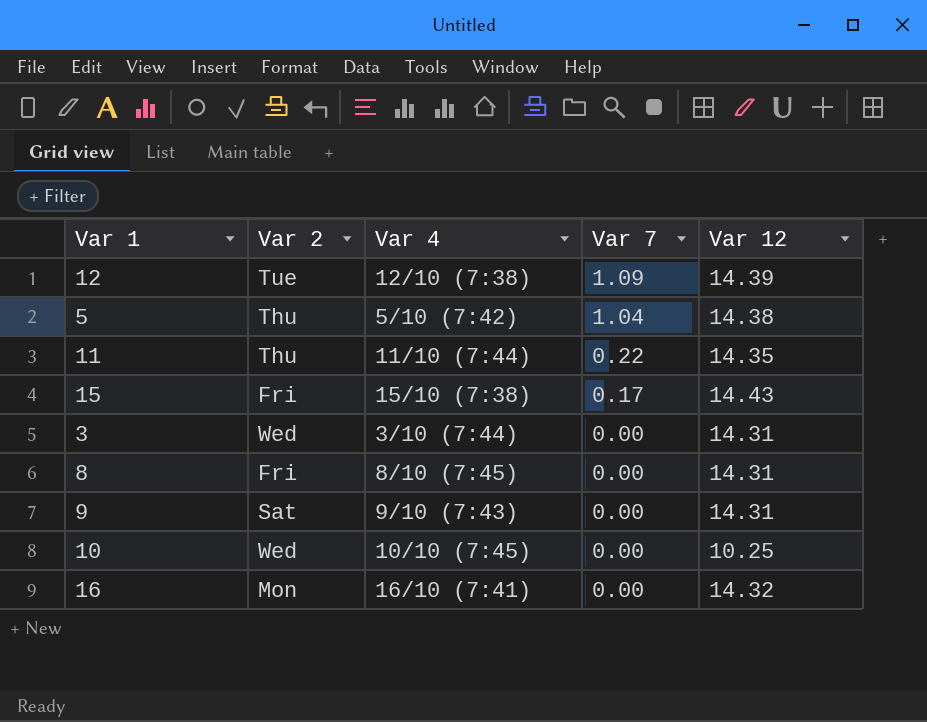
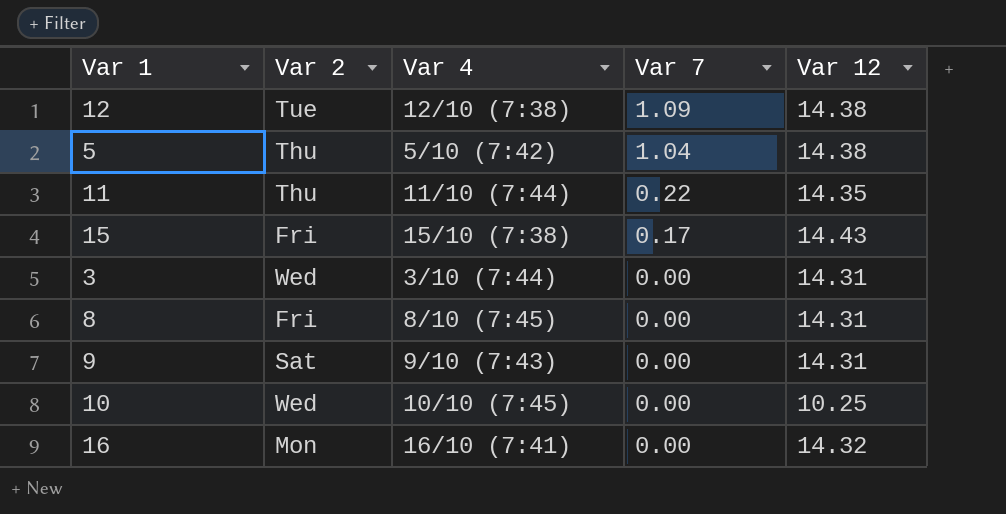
12 | Var 12: 14.39 -> 14.38

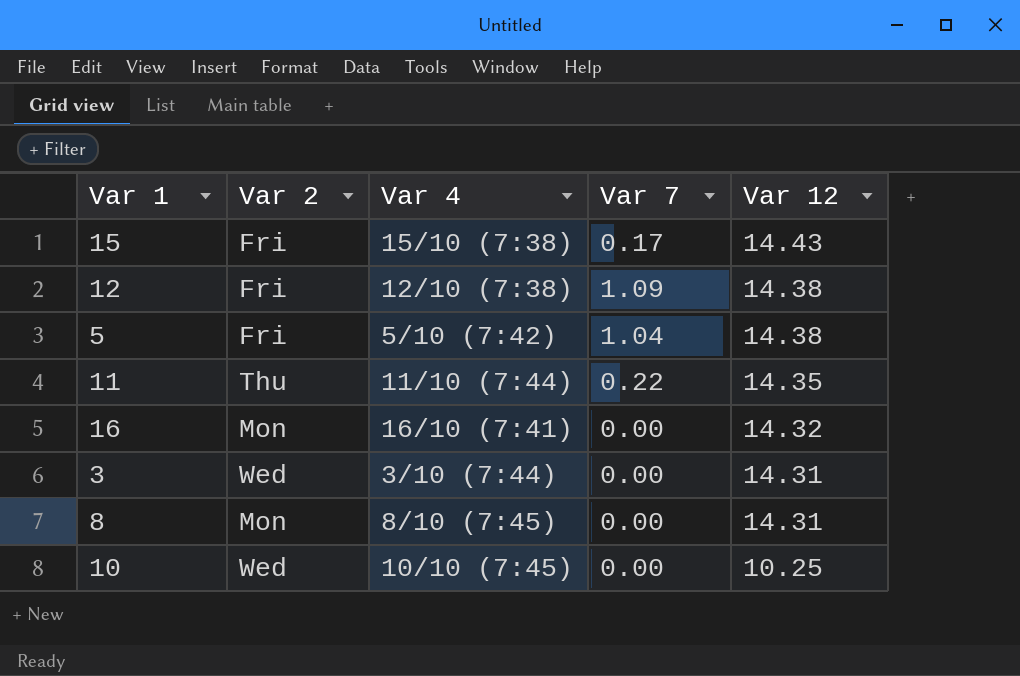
row order: Var 7 descending -> Var 12 descending
row 9: Sat | 9/10 (7:43) | 0.00 | 14.31 -> none
12 | Var 2: Tue -> Fri
5 | Var 2: Thu -> Fri
8 | Var 2: Fri -> Mon

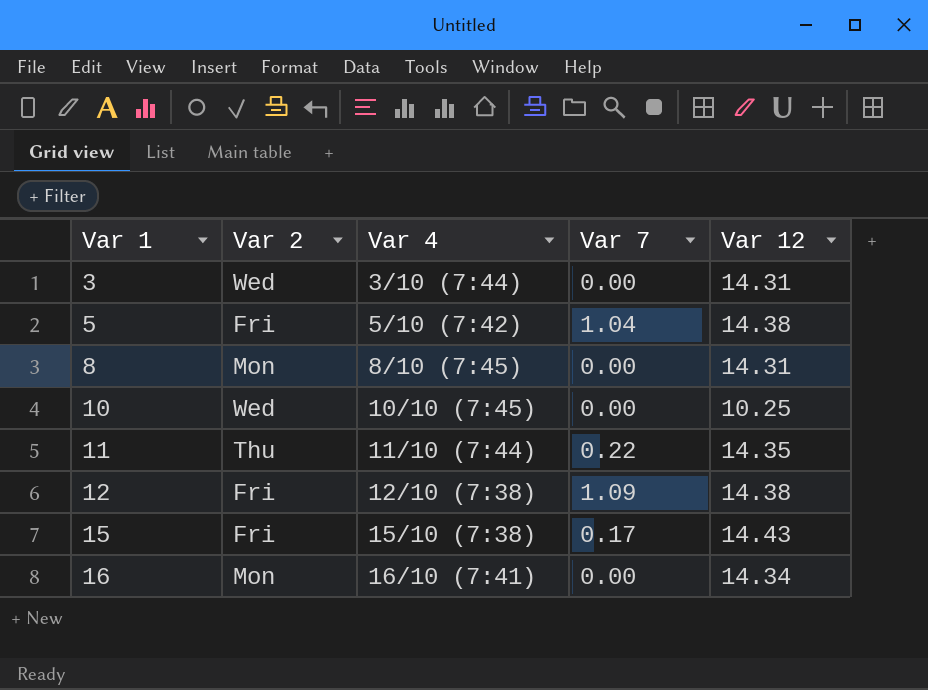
row order: Var 12 descending -> Var 1 ascending
16 | Var 12: 14.32 -> 14.34

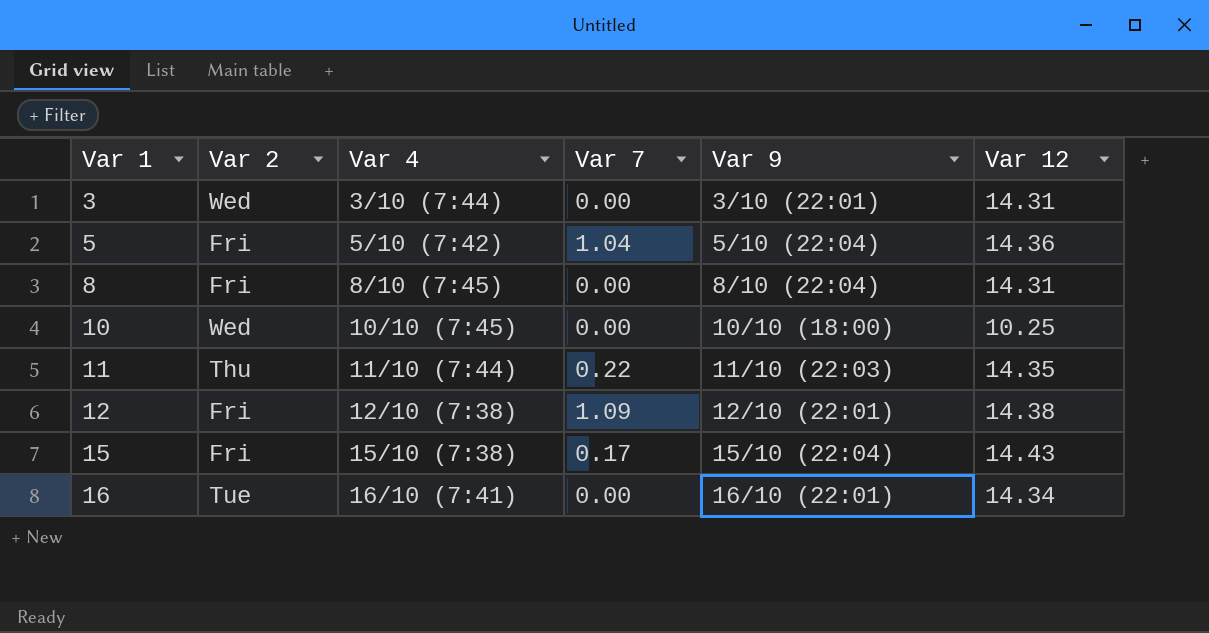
column Var 9 | position: none -> 5
5 | Var 12: 14.38 -> 14.36
8 | Var 2: Mon -> Fri
16 | Var 2: Mon -> Tue

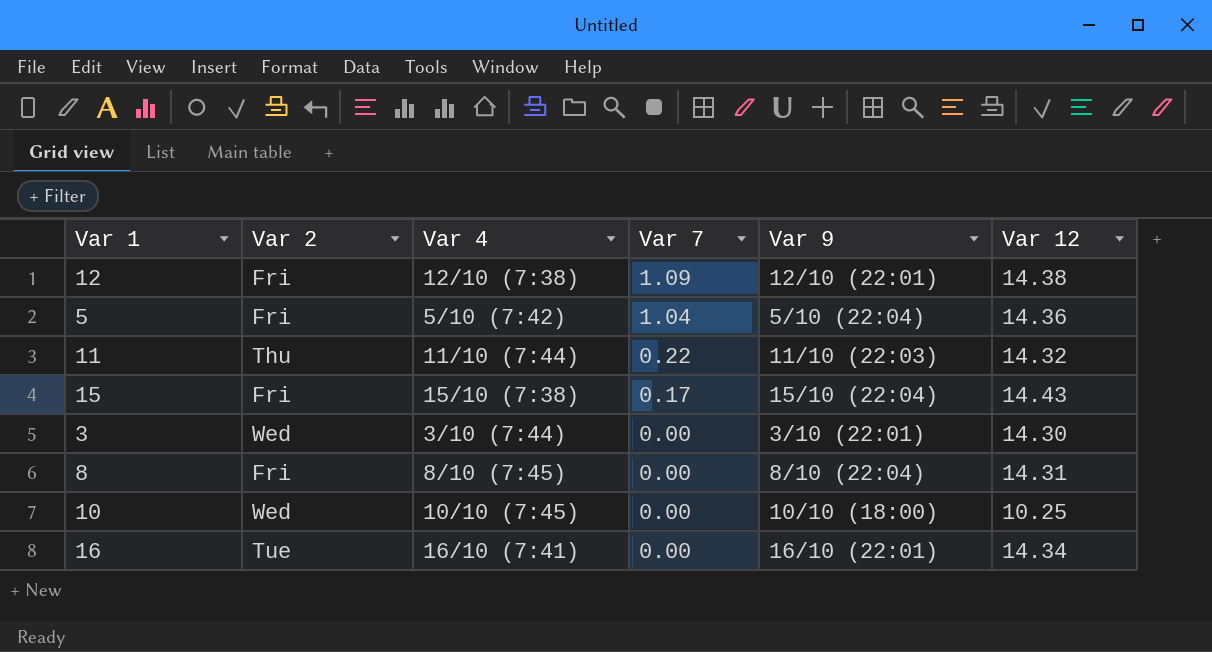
row order: Var 1 ascending -> Var 7 descending
11 | Var 12: 14.35 -> 14.32
3 | Var 12: 14.31 -> 14.30

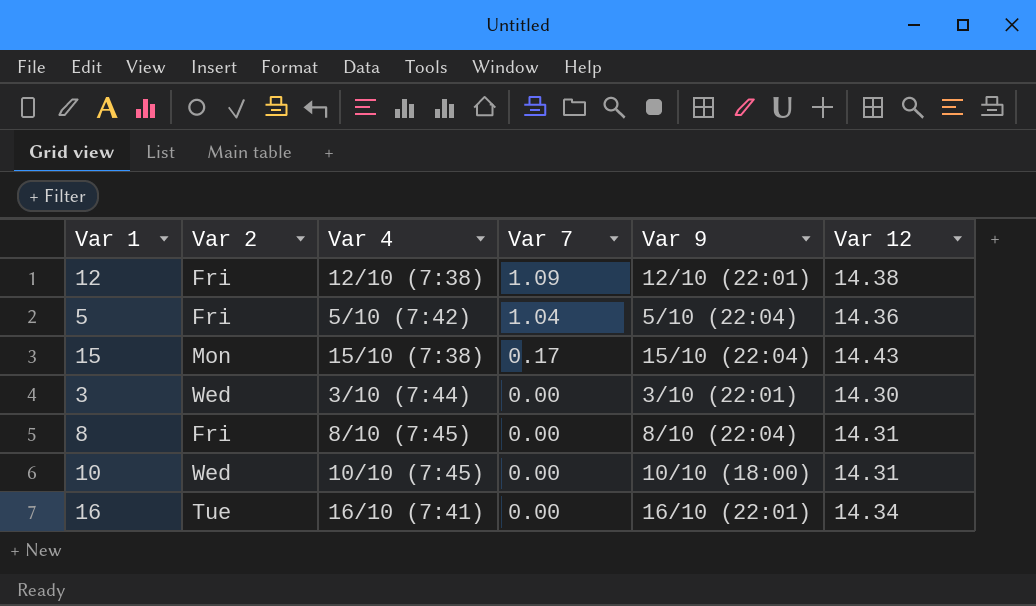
row 11: Thu | 11/10 (7:44) | 0.22 | 11/10 (22:03) | 14.32 -> none
15 | Var 2: Fri -> Mon
10 | Var 12: 10.25 -> 14.31

